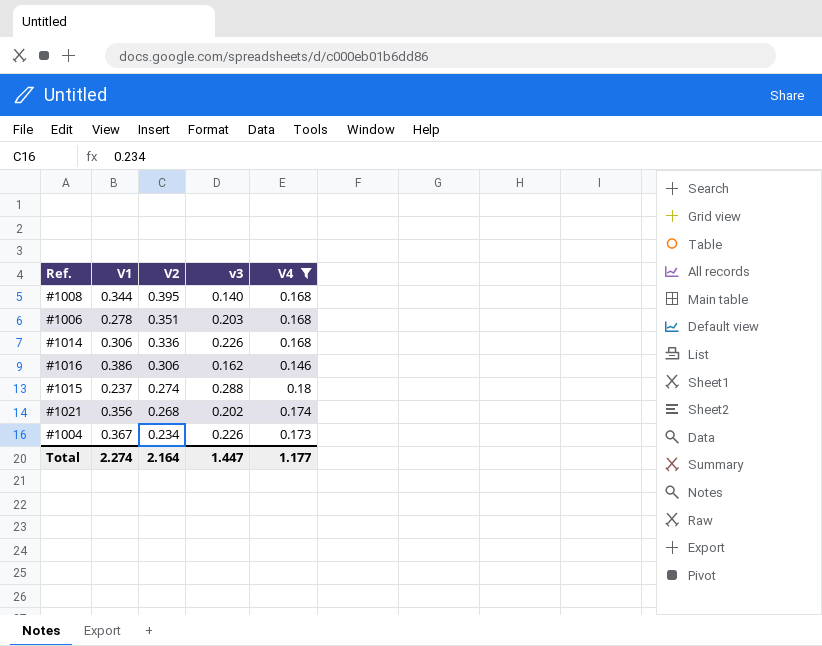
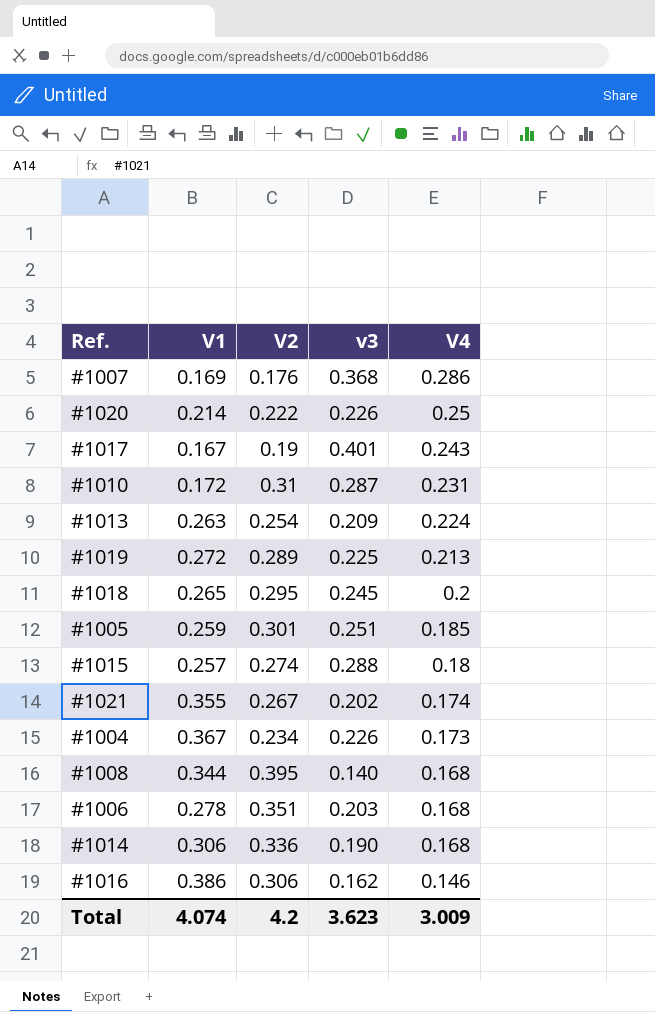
filter: V4 <= 0.18 -> none
row order: V2 descending -> V4 descending
#1015 | V1: 0.237 -> 0.257
#1021 | V1: 0.356 -> 0.355
#1021 | V2: 0.268 -> 0.267
#1014 | v3: 0.226 -> 0.190
Total | V1: 2.274 -> 4.074
Total | V2: 2.164 -> 4.2
Total | v3: 1.447 -> 3.623
Total | V4: 1.177 -> 3.009

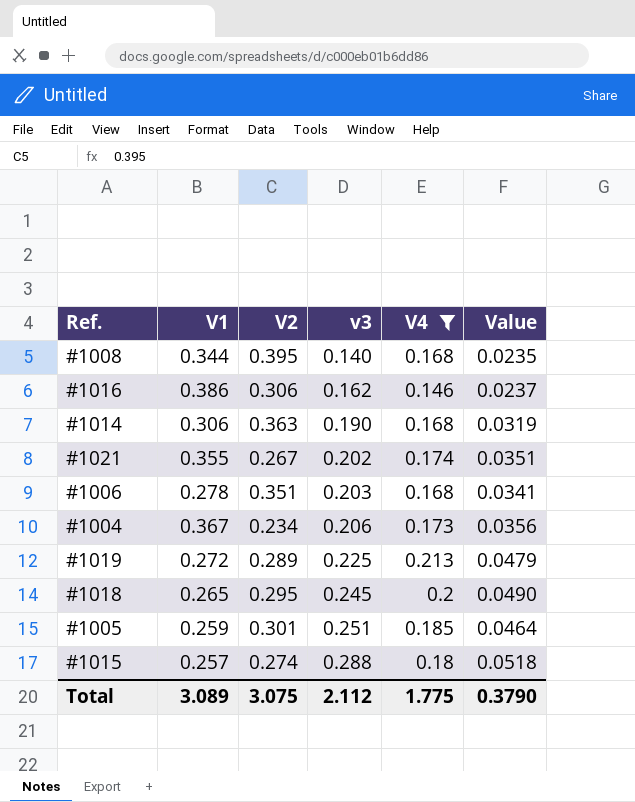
filter: none -> V4 <= 0.213
row order: V4 descending -> v3 ascending
column Value | formula: none -> [v3] * [V4]
#1014 | V2: 0.336 -> 0.363
#1004 | v3: 0.226 -> 0.206
Total | V1: 4.074 -> 3.089
Total | V2: 4.2 -> 3.075
Total | v3: 3.623 -> 2.112
Total | V4: 3.009 -> 1.775

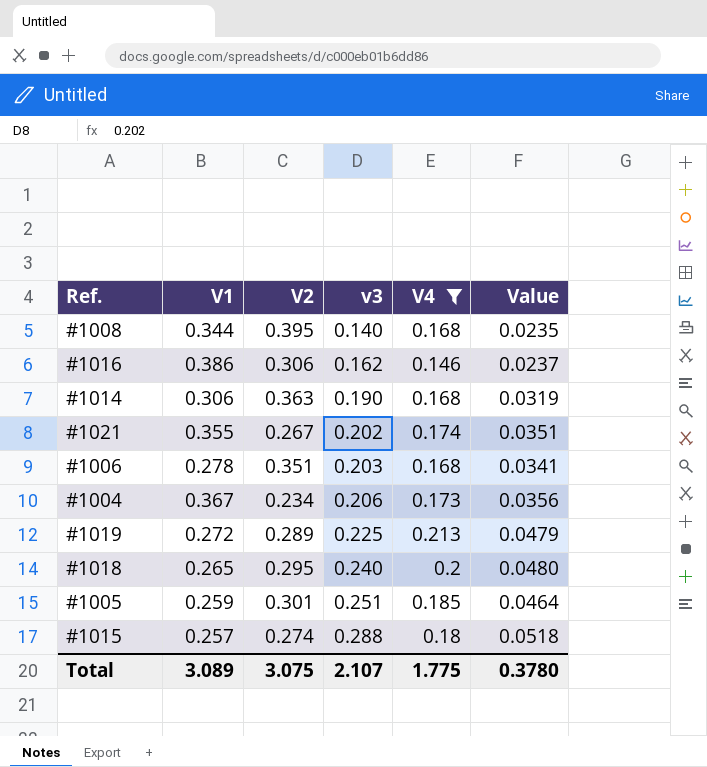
#1018 | v3: 0.245 -> 0.240
#1018 | Value: 0.0490 -> 0.0480
Total | v3: 2.112 -> 2.107
Total | Value: 0.3790 -> 0.3780

